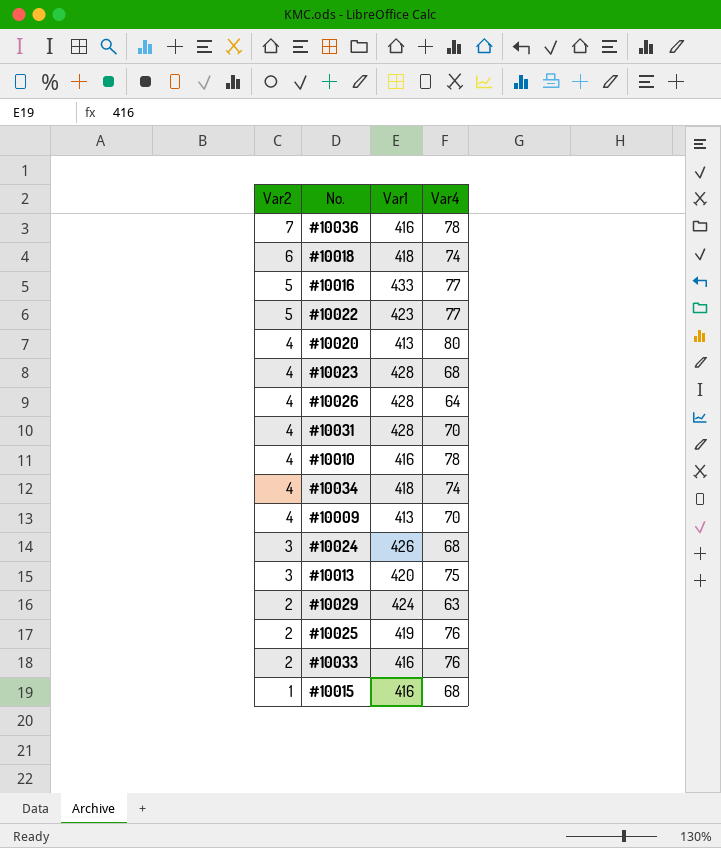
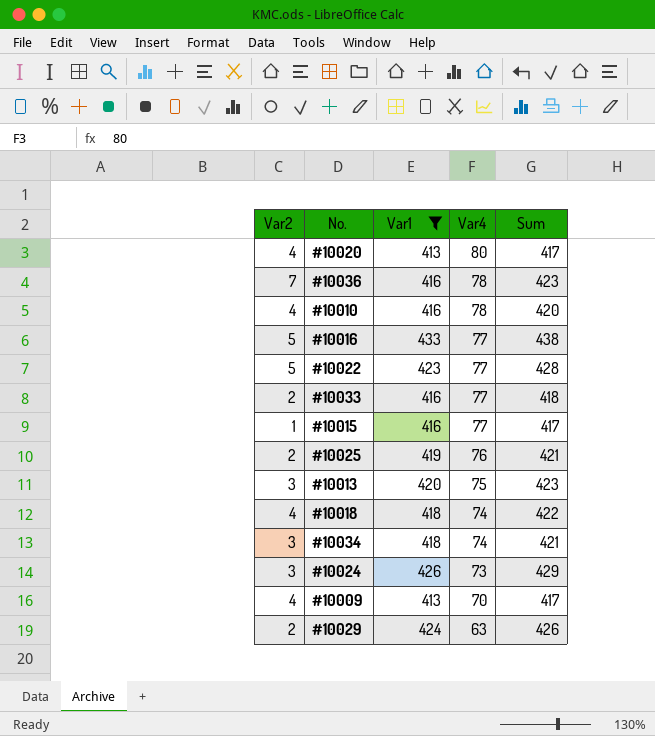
filter: none -> Var1 != 428
row order: Var2 descending -> Var4 descending
column Sum | formula: none -> [Var2] + [Var1]
#10033 | Var4: 76 -> 77
#10015 | Var4: 68 -> 77
#10018 | Var2: 6 -> 4
#10034 | Var2: 4 -> 3
#10024 | Var4: 68 -> 73

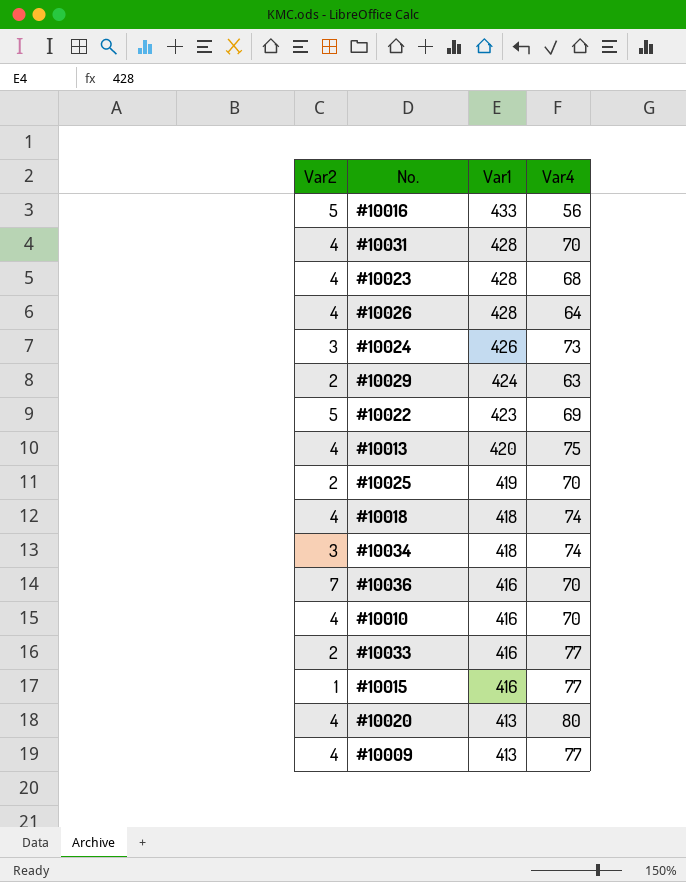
filter: Var1 != 428 -> none
row order: Var4 descending -> Var1 descending
column Sum | formula: [Var2] + [Var1] -> none
#10016 | Var4: 77 -> 56
#10022 | Var4: 77 -> 69
#10013 | Var2: 3 -> 4
#10025 | Var4: 76 -> 70
#10036 | Var4: 78 -> 70
#10010 | Var4: 78 -> 70
#10009 | Var4: 70 -> 77

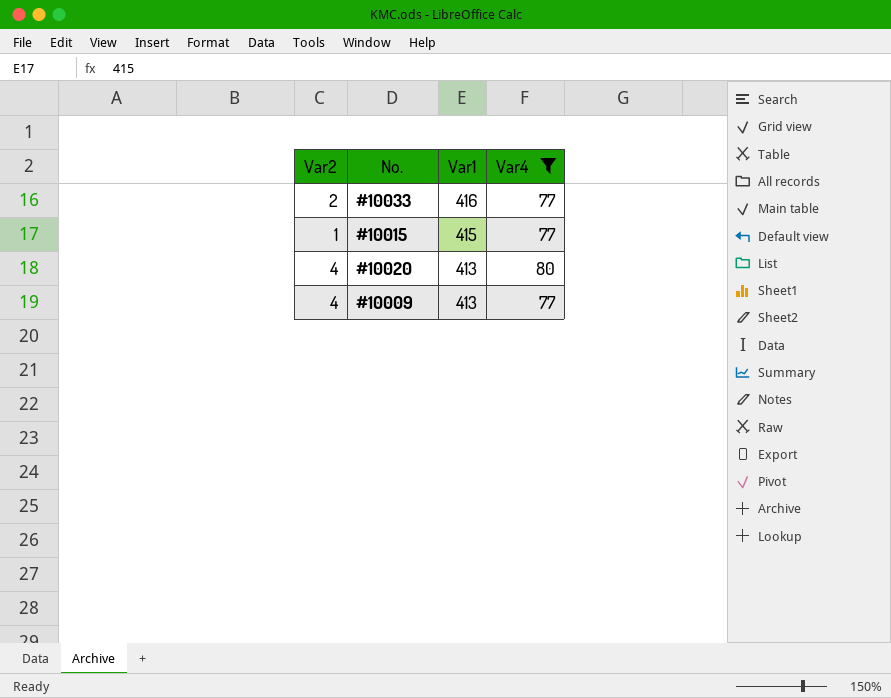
filter: none -> Var4 >= 77
#10015 | Var1: 416 -> 415

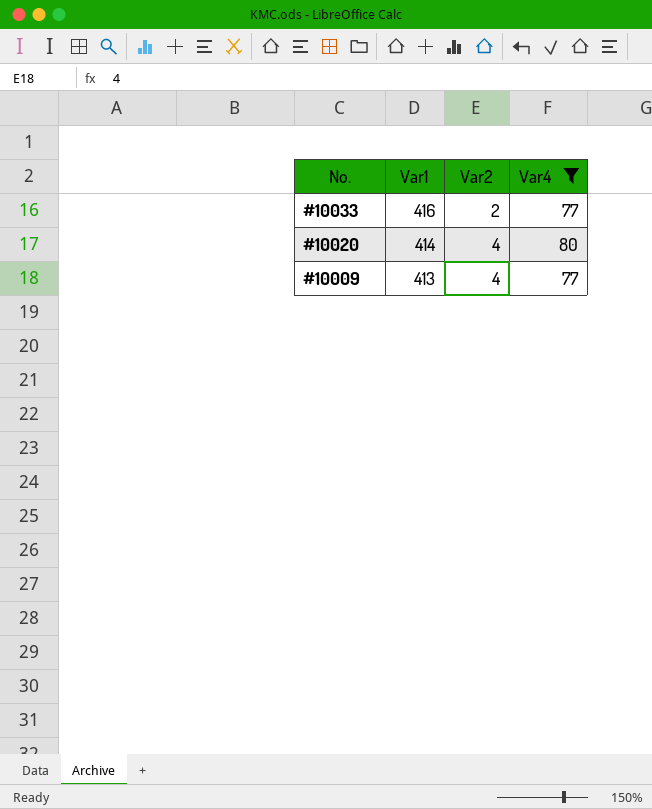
column Var2 | position: 1 -> 3
row #10015: 1 | 415 | 77 -> none
#10020 | Var1: 413 -> 414

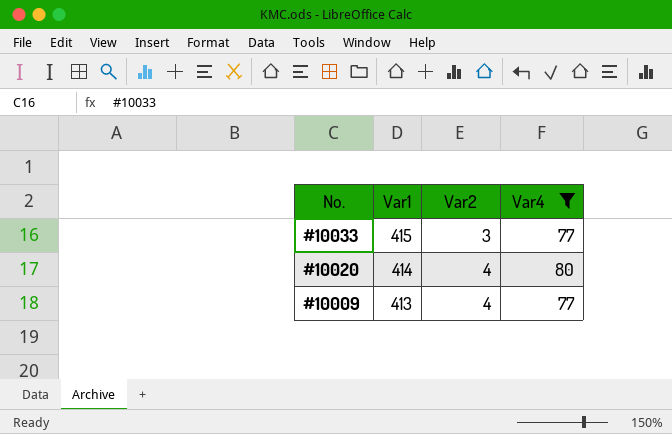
#10033 | Var1: 416 -> 415
#10033 | Var2: 2 -> 3

